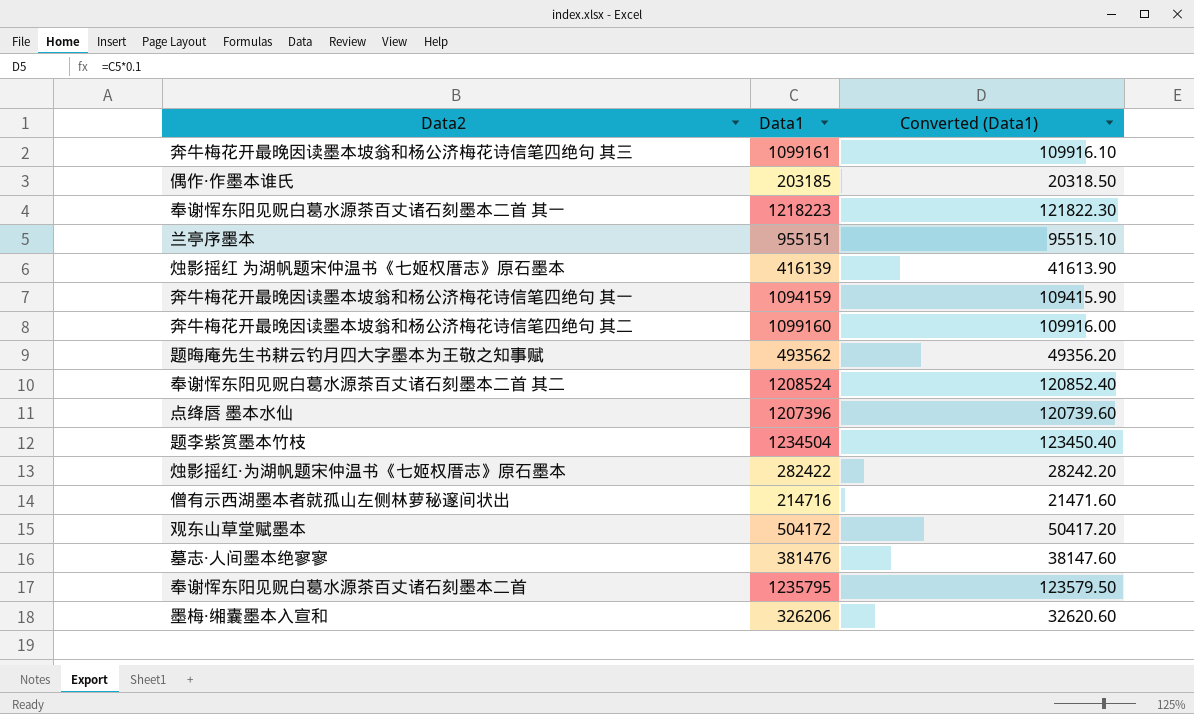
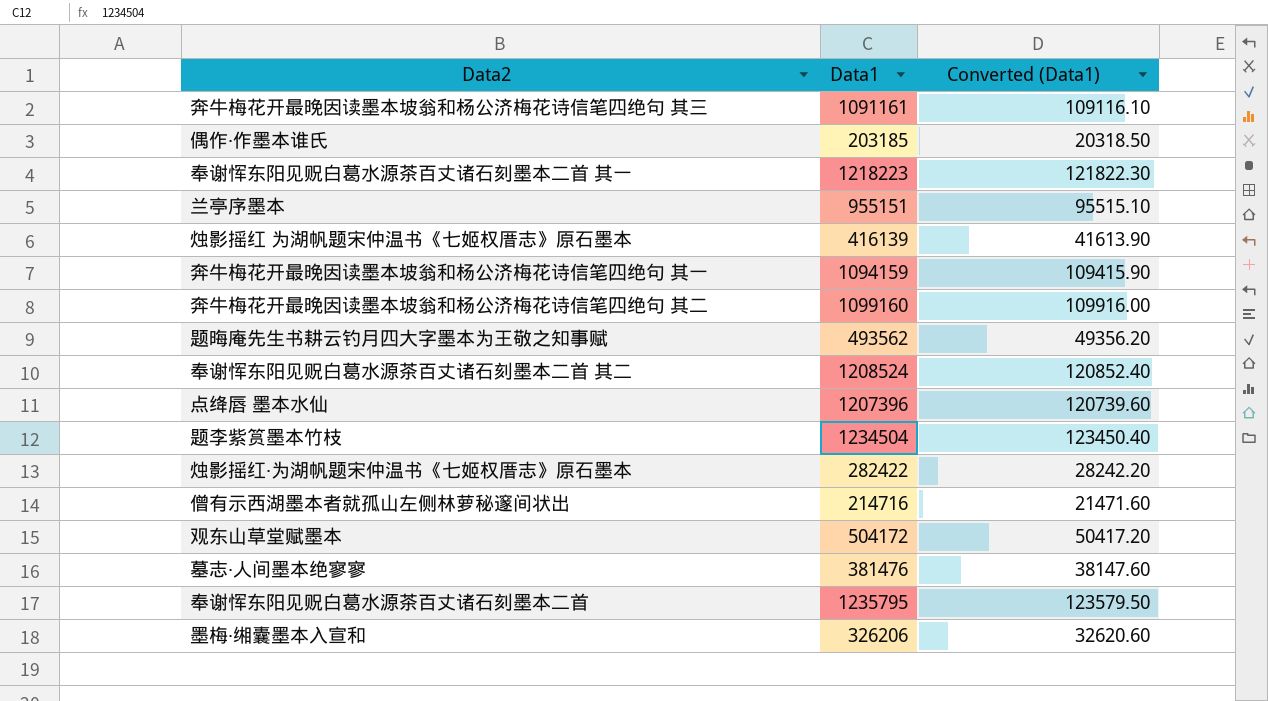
奔牛梅花开最晚因读墨本坡翁和杨公济梅花诗信笔四绝句 其三 | Data1: 1099161 -> 1091161
奔牛梅花开最晚因读墨本坡翁和杨公济梅花诗信笔四绝句 其三 | Converted (Data1): 109916.10 -> 109116.10

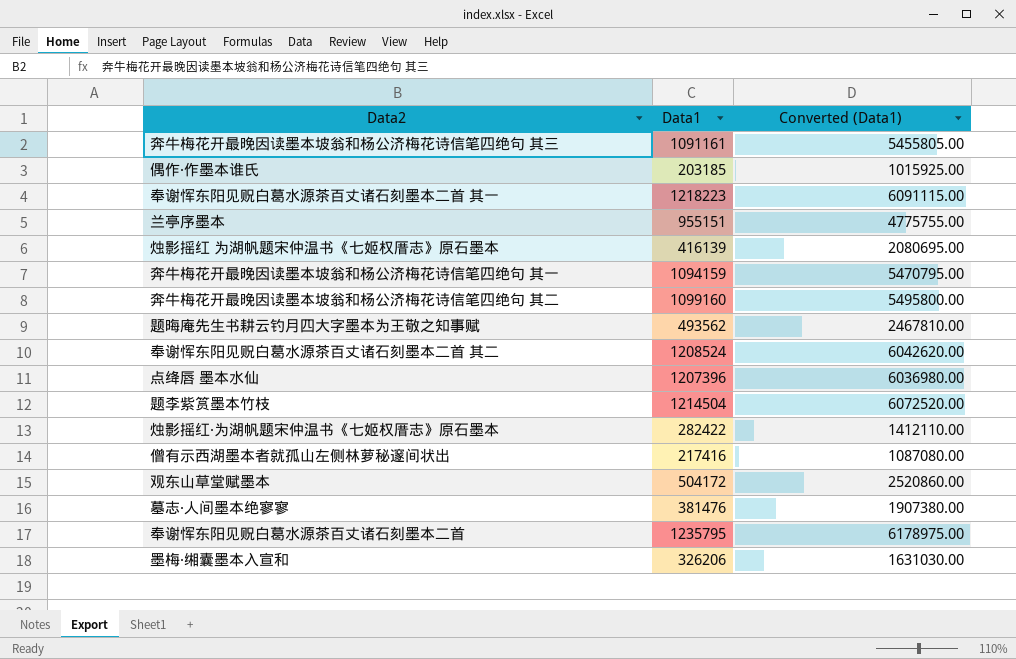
column Converted (Data1) | formula: [Data1] * 0.1 -> [Data1] * 5
题李紫筼墨本竹枝 | Data1: 1234504 -> 1214504
僧有示西湖墨本者就孤山左侧林萝秘邃间状出 | Data1: 214716 -> 217416

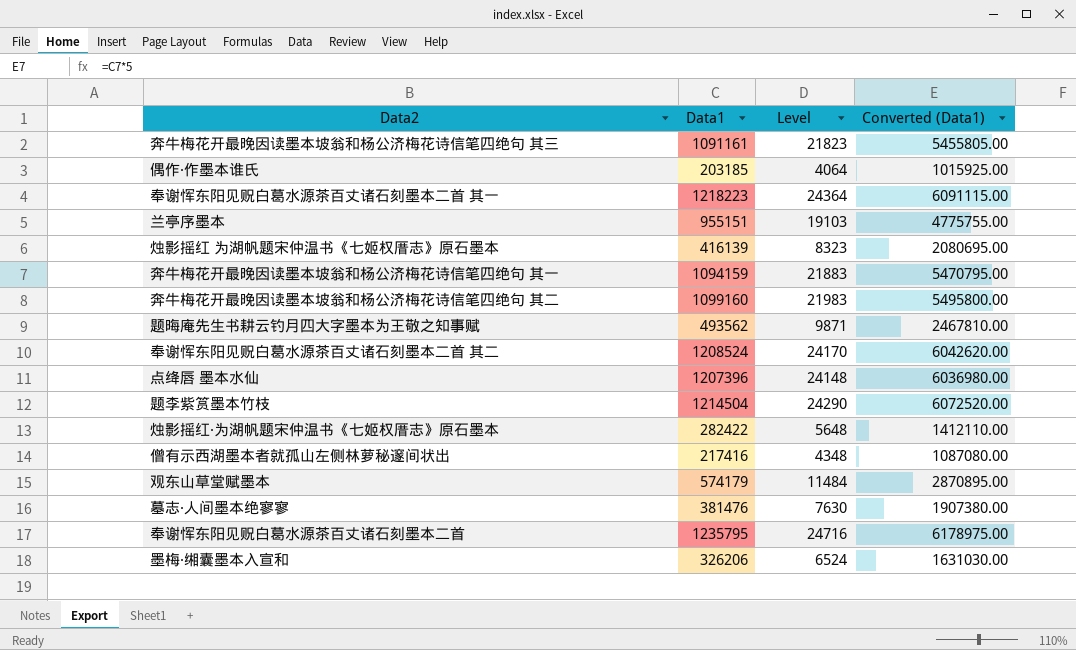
column Level | formula: none -> [Data1] * 0.02
观东山草堂赋墨本 | Data1: 504172 -> 574179
观东山草堂赋墨本 | Converted (Data1): 2520860.00 -> 2870895.00

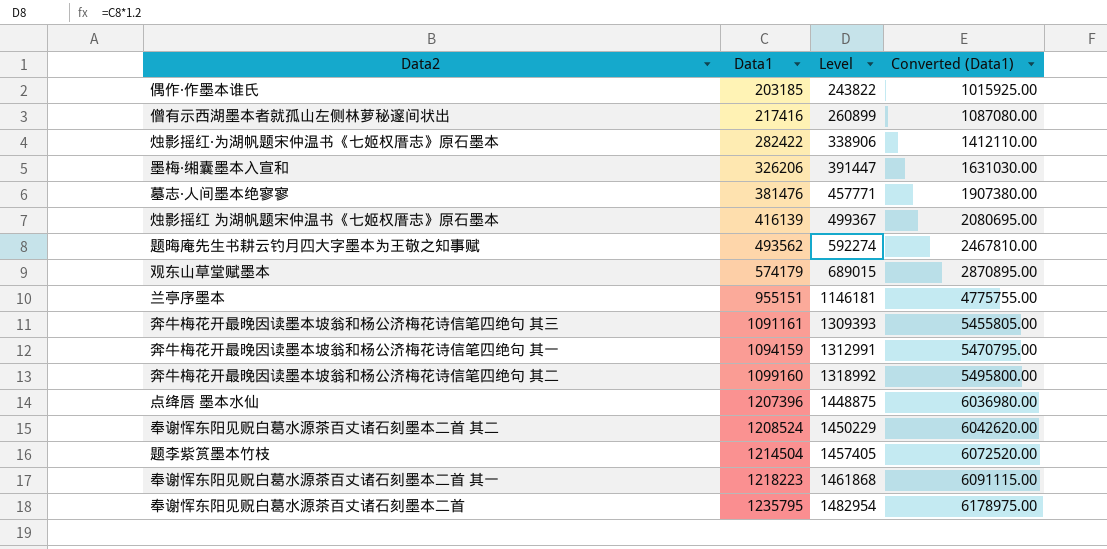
row order: none -> Data1 ascending
column Level | formula: [Data1] * 0.02 -> [Data1] * 1.2

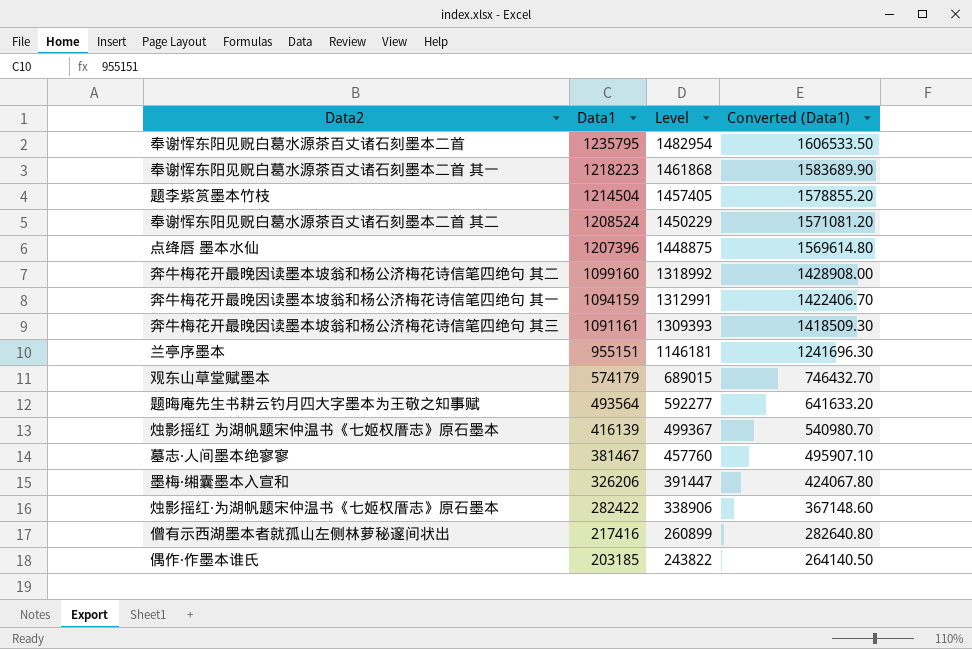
row order: Data1 ascending -> Data1 descending
column Converted (Data1) | formula: [Data1] * 5 -> [Data1] * 1.3
题晦庵先生书耕云钓月四大字墨本为王敬之知事赋 | Data1: 493562 -> 493564
题晦庵先生书耕云钓月四大字墨本为王敬之知事赋 | Level: 592274 -> 592277
墓志·人间墨本绝寥寥 | Data1: 381476 -> 381467
墓志·人间墨本绝寥寥 | Level: 457771 -> 457760

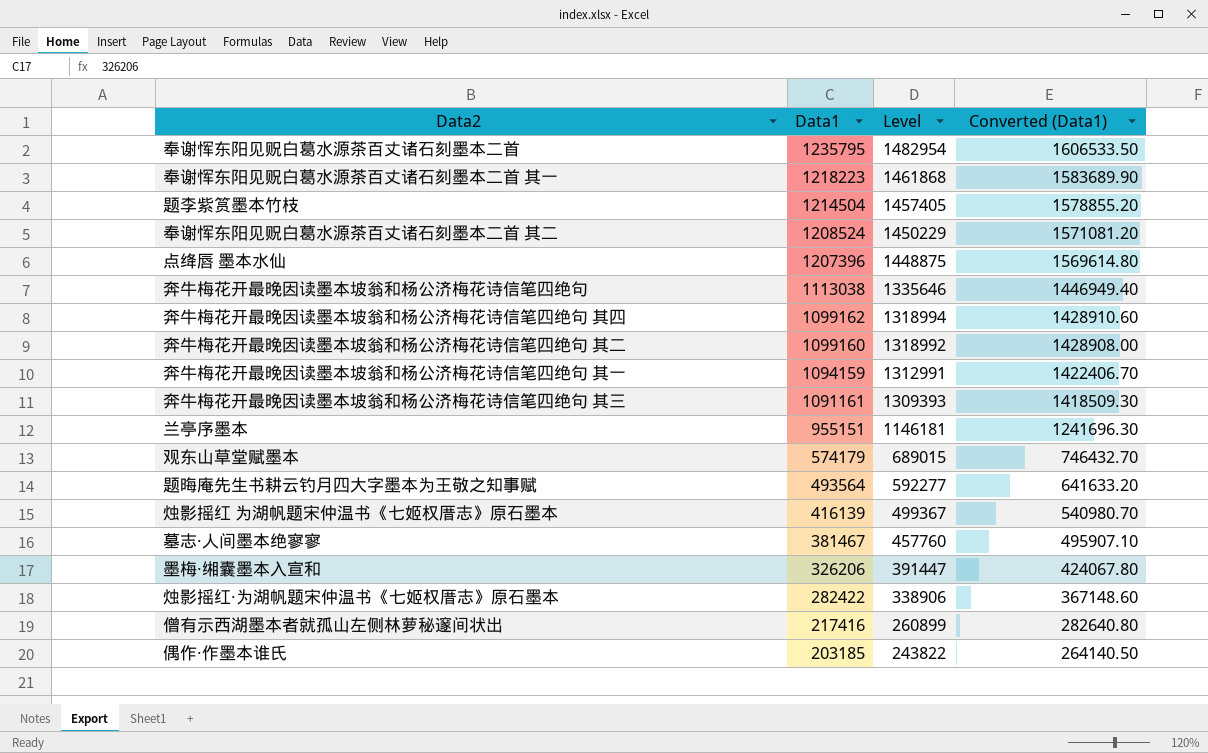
row 奔牛梅花开最晚因读墨本坡翁和杨公济梅花诗信笔四绝句: none -> 1113038 | 1335646 | 1446949.40
row 奔牛梅花开最晚因读墨本坡翁和杨公济梅花诗信笔四绝句 其四: none -> 1099162 | 1318994 | 1428910.60

